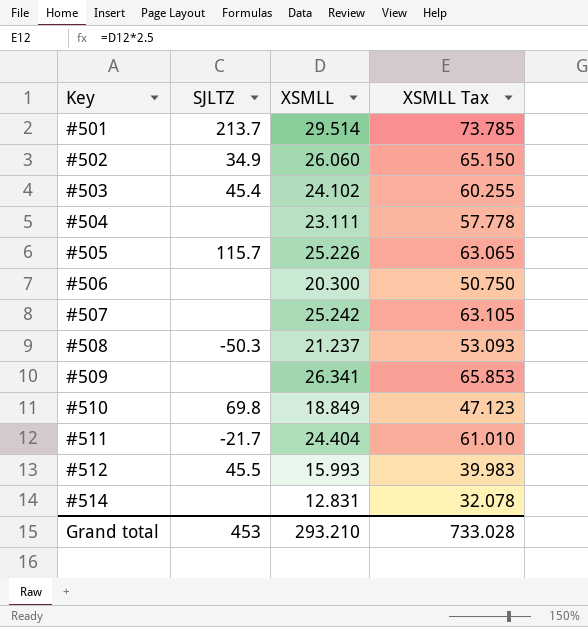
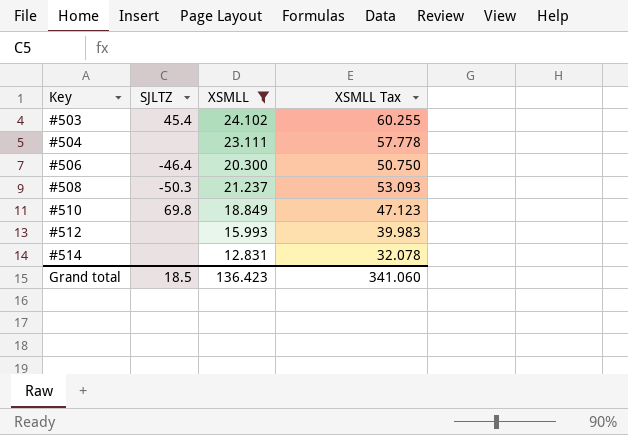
filter: none -> XSMLL <= 24.102
#506 | SJLTZ: none -> -46.4
#512 | SJLTZ: 45.5 -> none
Grand total | SJLTZ: 453 -> 18.5
Grand total | XSMLL: 293.210 -> 136.423
Grand total | XSMLL Tax: 733.028 -> 341.060

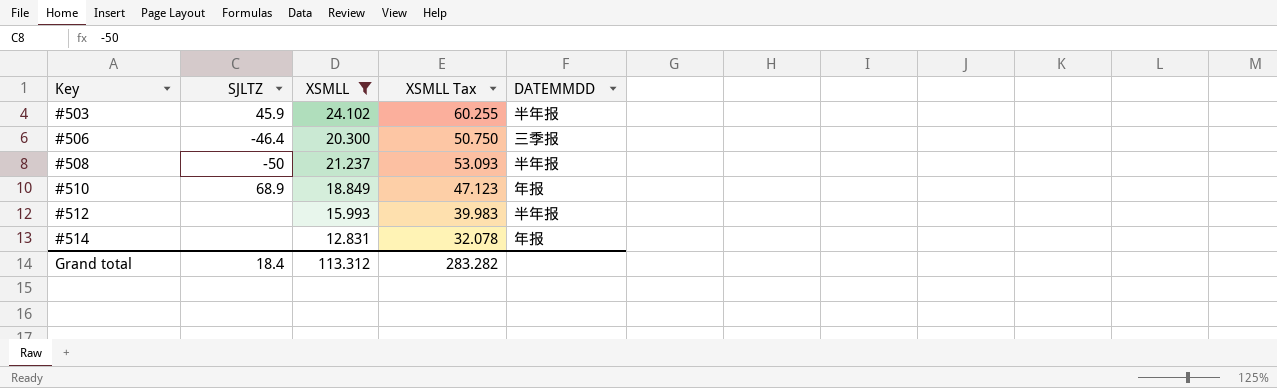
column DATEMMDD | position: none -> 5
row #504: none | 23.111 | 57.778 -> none
#503 | SJLTZ: 45.4 -> 45.9
#508 | SJLTZ: -50.3 -> -50
#510 | SJLTZ: 69.8 -> 68.9
Grand total | SJLTZ: 18.5 -> 18.4
Grand total | XSMLL: 136.423 -> 113.312
Grand total | XSMLL Tax: 341.060 -> 283.282

